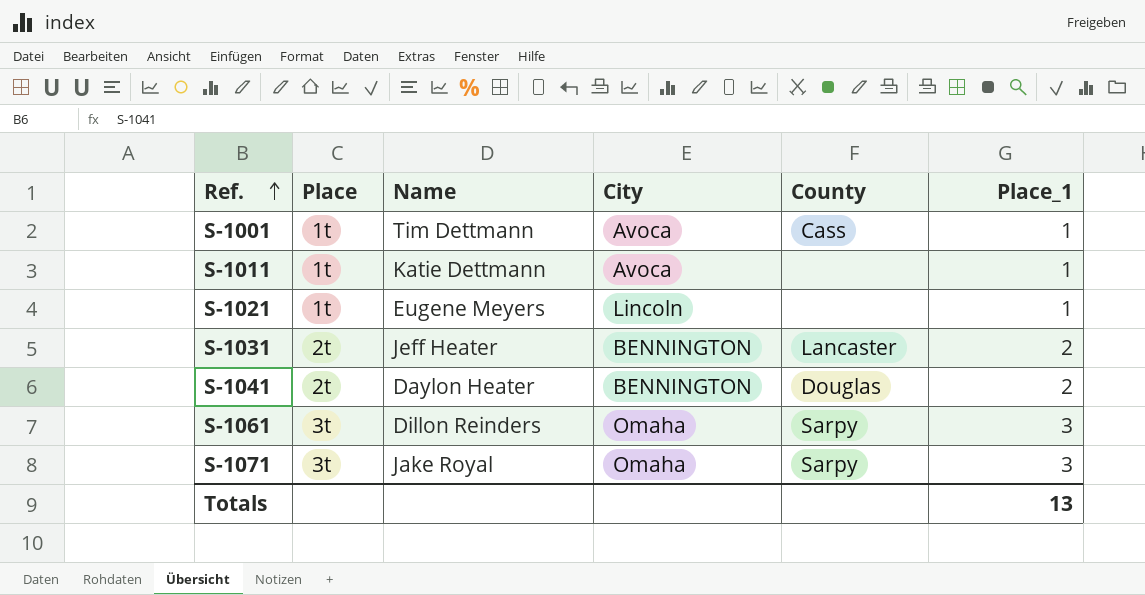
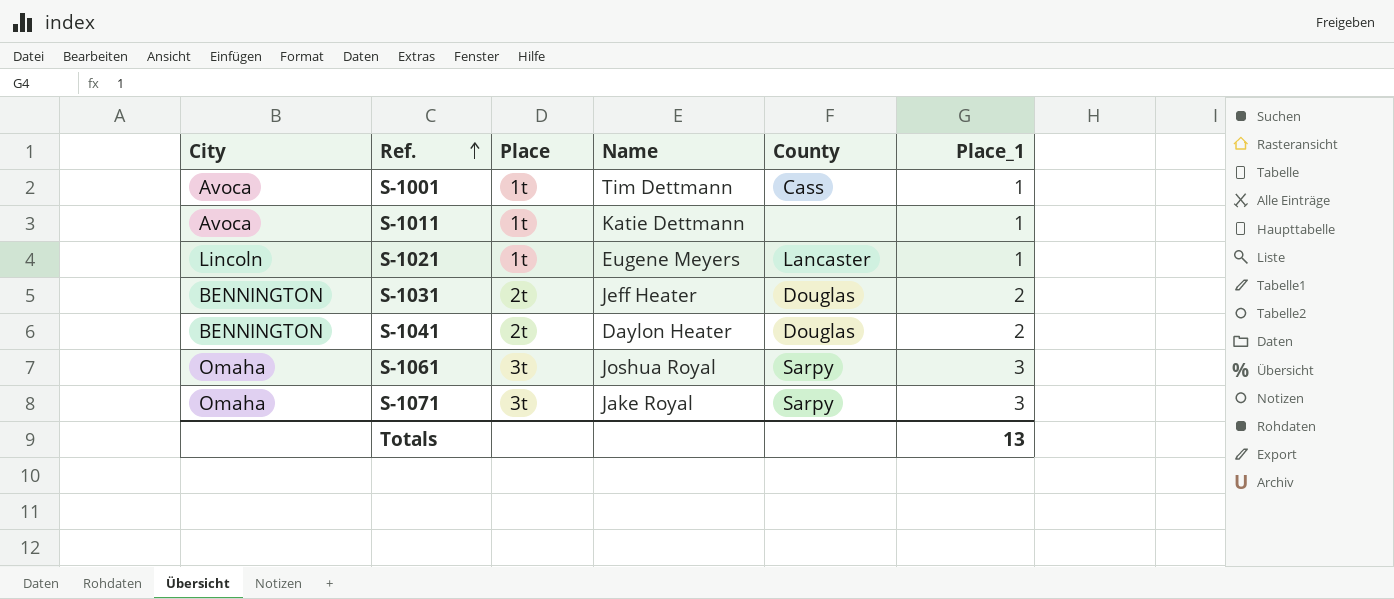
column City | position: 4 -> 1
S-1021 | County: none -> Lancaster
S-1031 | County: Lancaster -> Douglas
S-1061 | Name: Dillon Reinders -> Joshua Royal

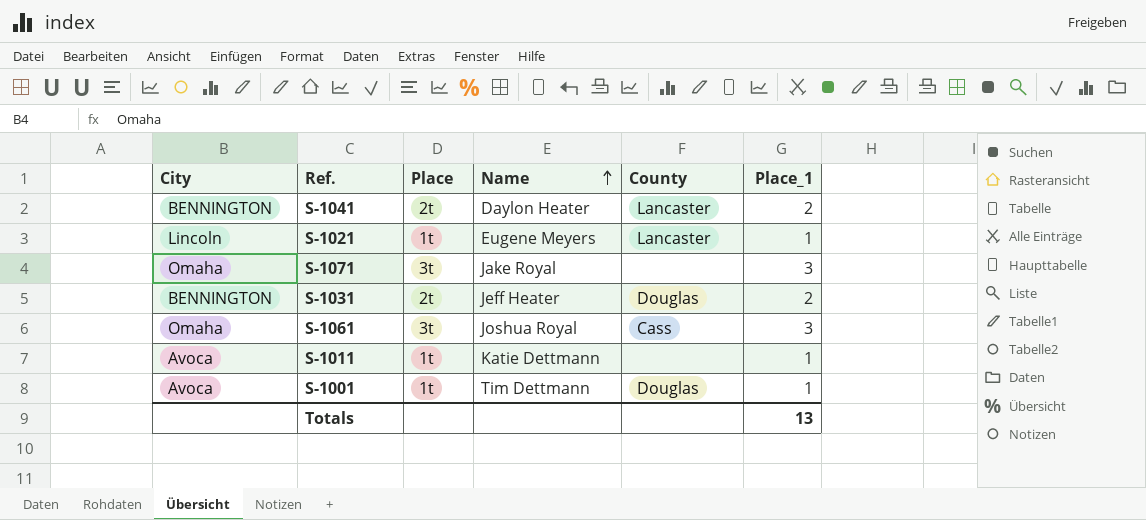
row order: Ref. ascending -> Name ascending
S-1041 | County: Douglas -> Lancaster
S-1071 | County: Sarpy -> none
S-1061 | County: Sarpy -> Cass
S-1001 | County: Cass -> Douglas

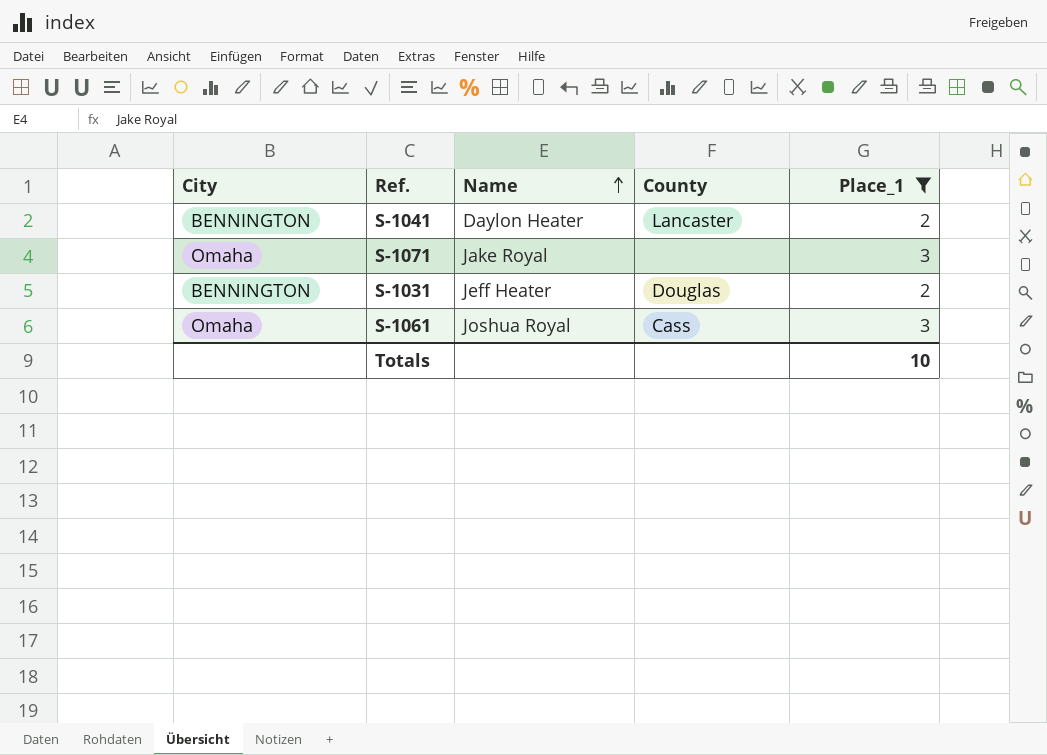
filter: none -> Place_1 != 1
column Place | position: 3 -> none
Totals | Place_1: 13 -> 10

